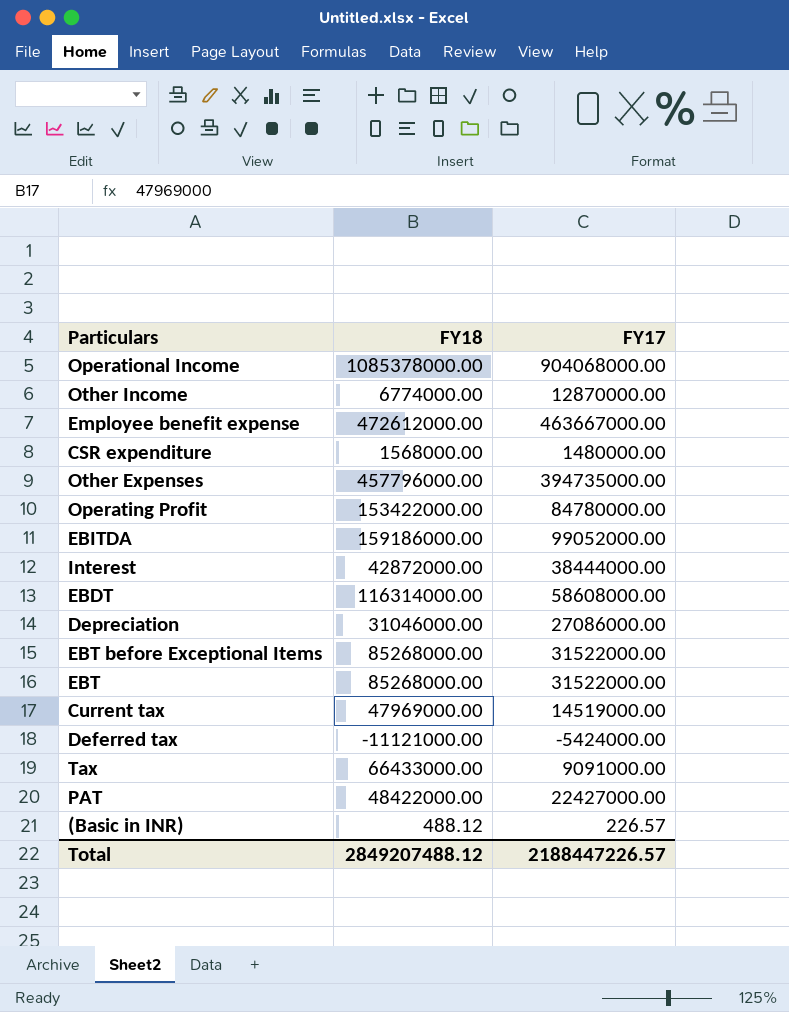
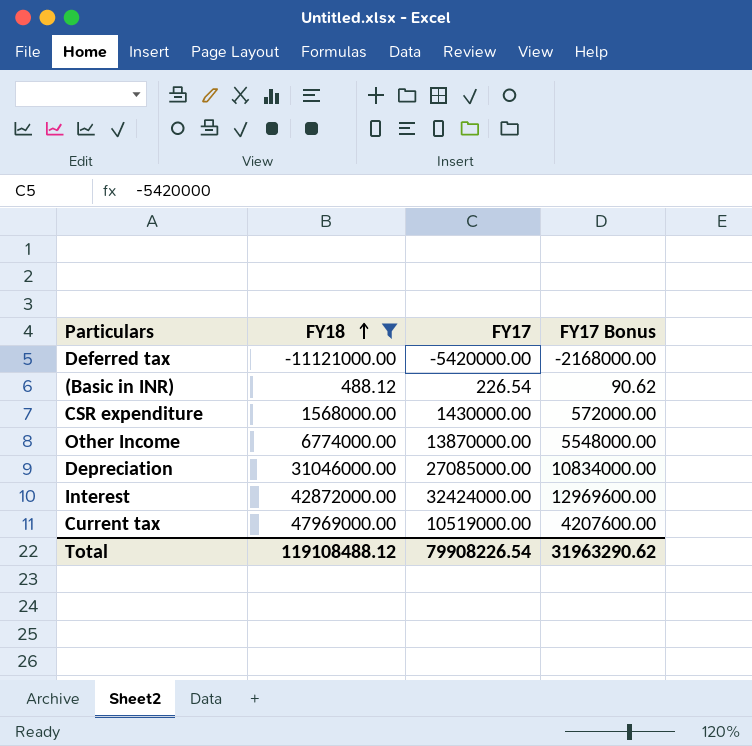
filter: none -> FY18 <= 47969000.00
row order: none -> FY18 ascending
column FY17 Bonus | formula: none -> [FY17] * 0.4
Deferred tax | FY17: -5424000.00 -> -5420000.00
(Basic in INR) | FY17: 226.57 -> 226.54
CSR expenditure | FY17: 1480000.00 -> 1430000.00
Other Income | FY17: 12870000.00 -> 13870000.00
Depreciation | FY17: 27086000.00 -> 27085000.00
Interest | FY17: 38444000.00 -> 32424000.00
Current tax | FY17: 14519000.00 -> 10519000.00
Total | FY18: 2849207488.12 -> 119108488.12
Total | FY17: 2188447226.57 -> 79908226.54

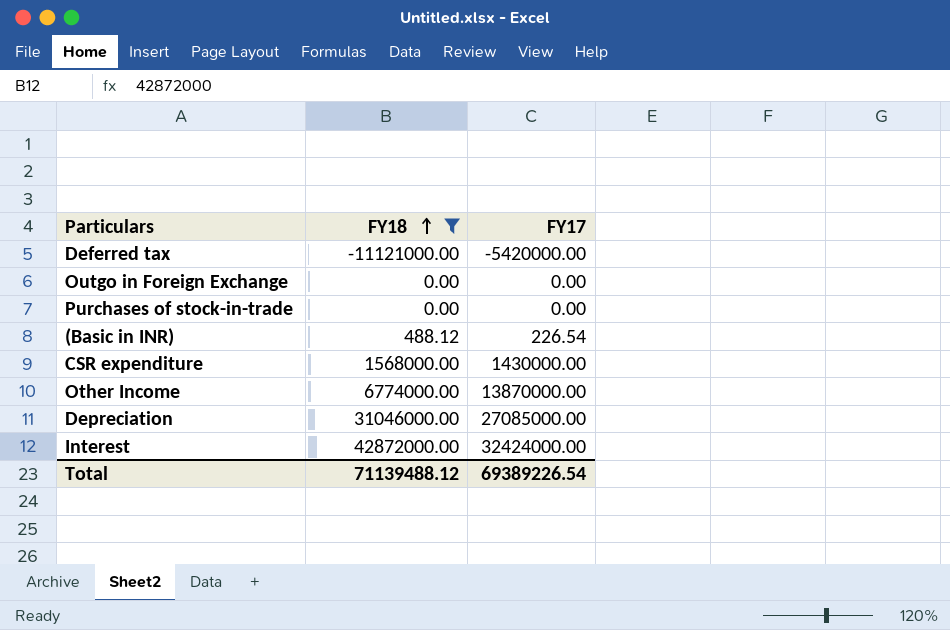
column FY17 Bonus | formula: [FY17] * 0.4 -> none
row Current tax: 47969000.00 | 10519000.00 | 4207600.00 -> none
row Outgo in Foreign Exchange: none -> 0.00 | 0.00
row Purchases of stock-in-trade: none -> 0.00 | 0.00
Total | FY18: 119108488.12 -> 71139488.12
Total | FY17: 79908226.54 -> 69389226.54

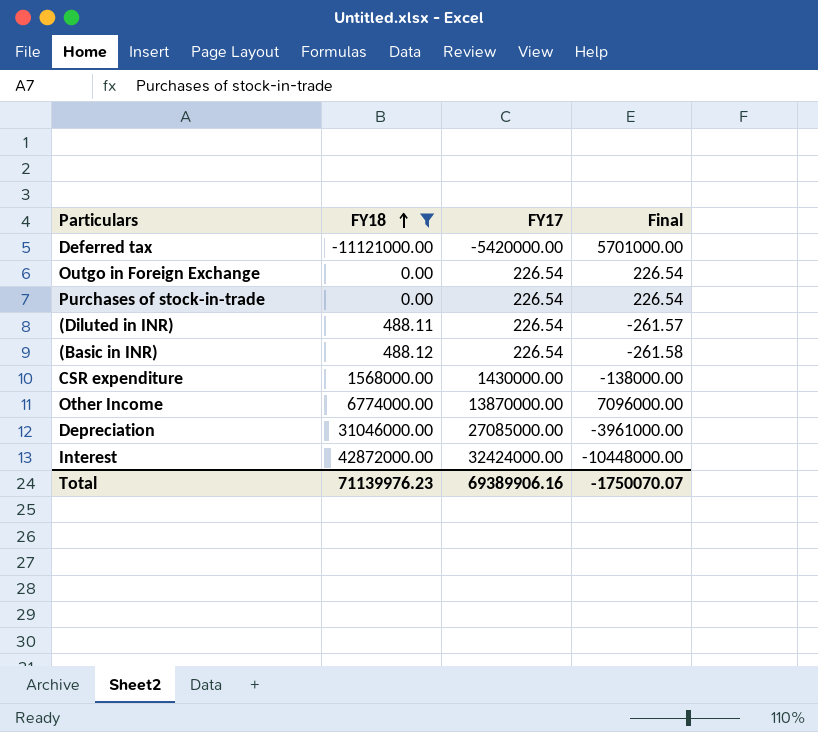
column Final | formula: none -> [FY17] - [FY18]
Outgo in Foreign Exchange | FY17: 0.00 -> 226.54
Purchases of stock-in-trade | FY17: 0.00 -> 226.54
row (Diluted in INR): none -> 488.11 | 226.54 | -261.57
Total | FY18: 71139488.12 -> 71139976.23
Total | FY17: 69389226.54 -> 69389906.16

